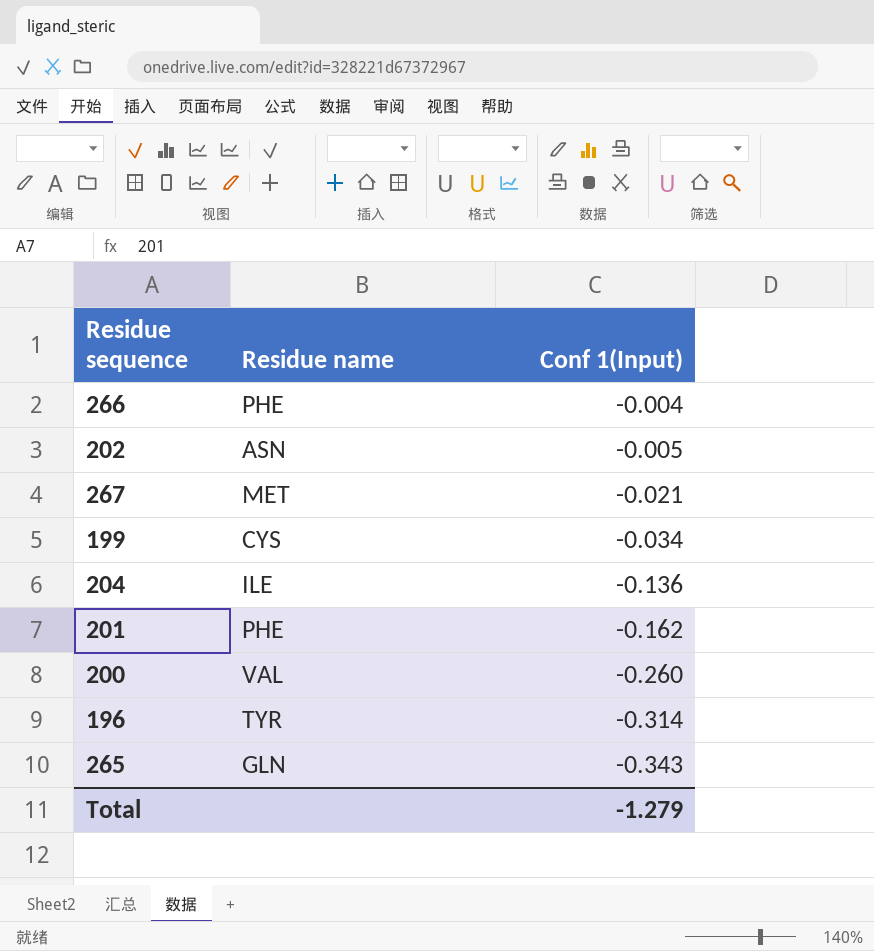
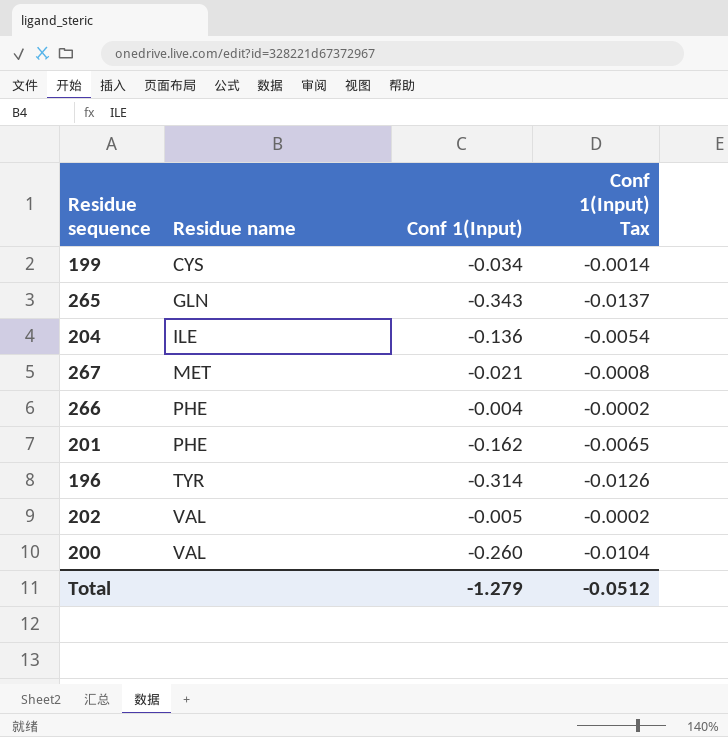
row order: Conf 1(Input) descending -> Residue name ascending
column Conf 1(Input) Tax | formula: none -> [Conf 1(Input)] * 0.04
202 | Residue name: ASN -> VAL

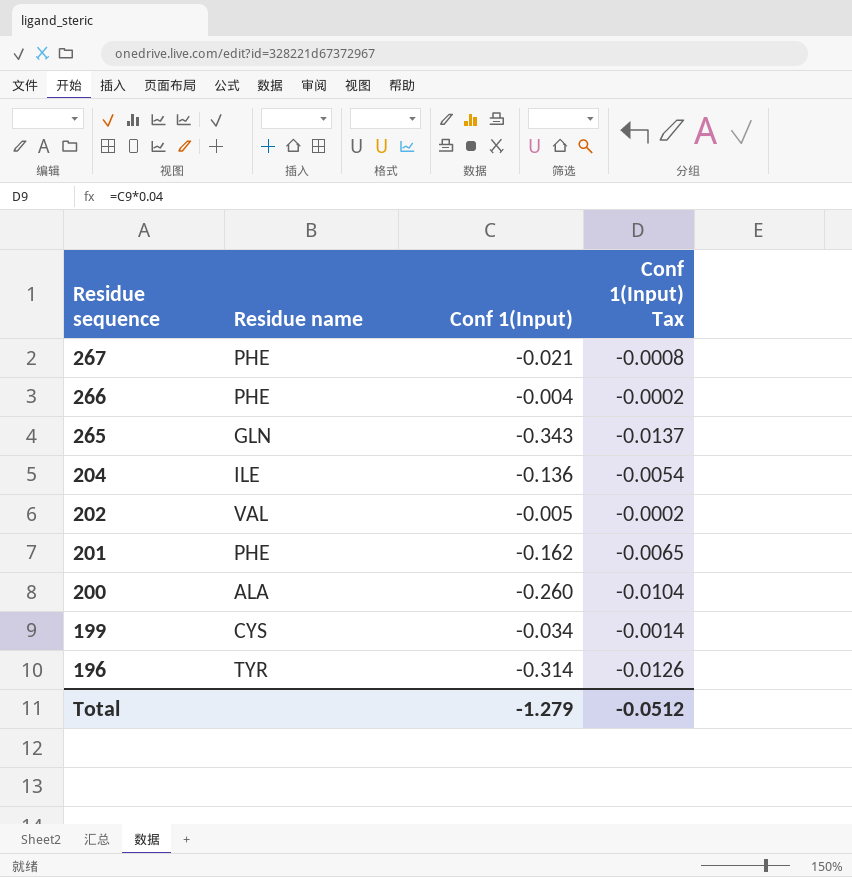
row order: Residue name ascending -> Residue sequence descending
267 | Residue name: MET -> PHE
200 | Residue name: VAL -> ALA

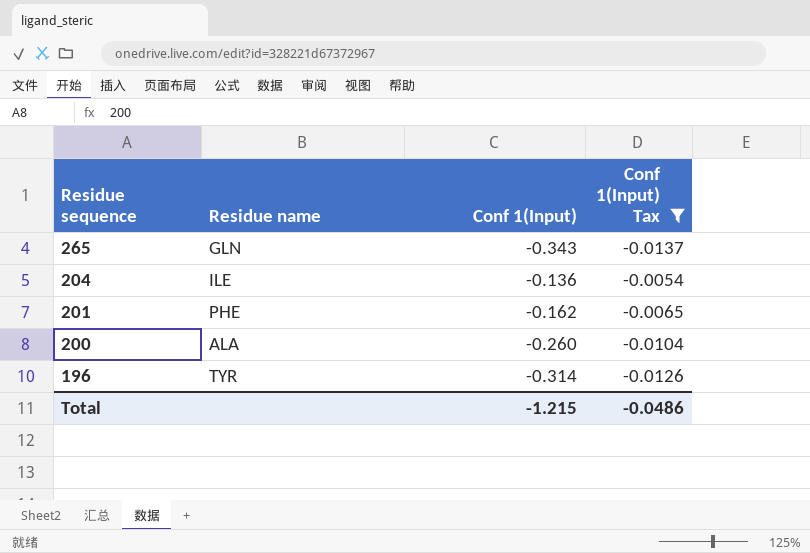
filter: none -> Conf 1(Input) Tax <= -0.0054
Total | Conf 1(Input): -1.279 -> -1.215
Total | Conf 1(Input) Tax: -0.0512 -> -0.0486

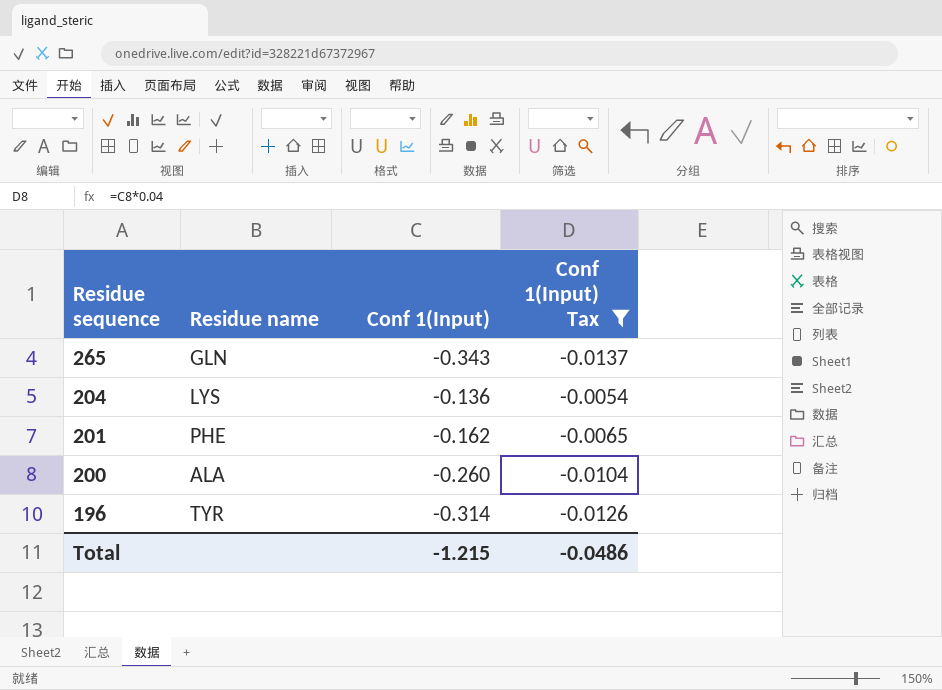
204 | Residue name: ILE -> LYS

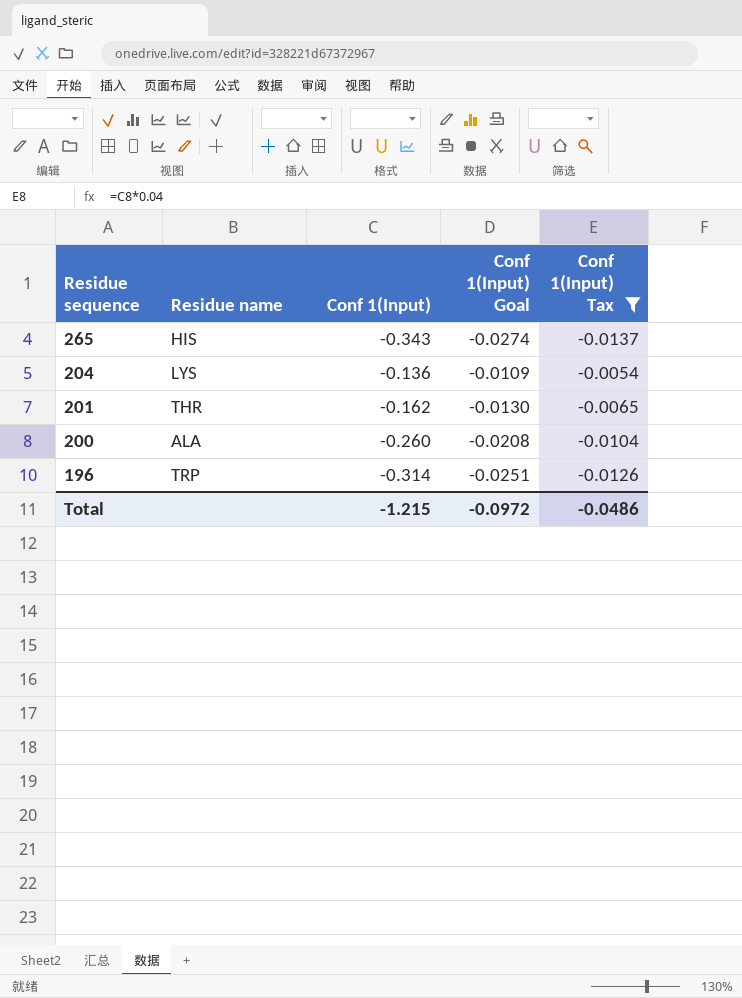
column Conf 1(Input) Goal | formula: none -> [Conf 1(Input)] * 0.08
265 | Residue name: GLN -> HIS
201 | Residue name: PHE -> THR
196 | Residue name: TYR -> TRP

